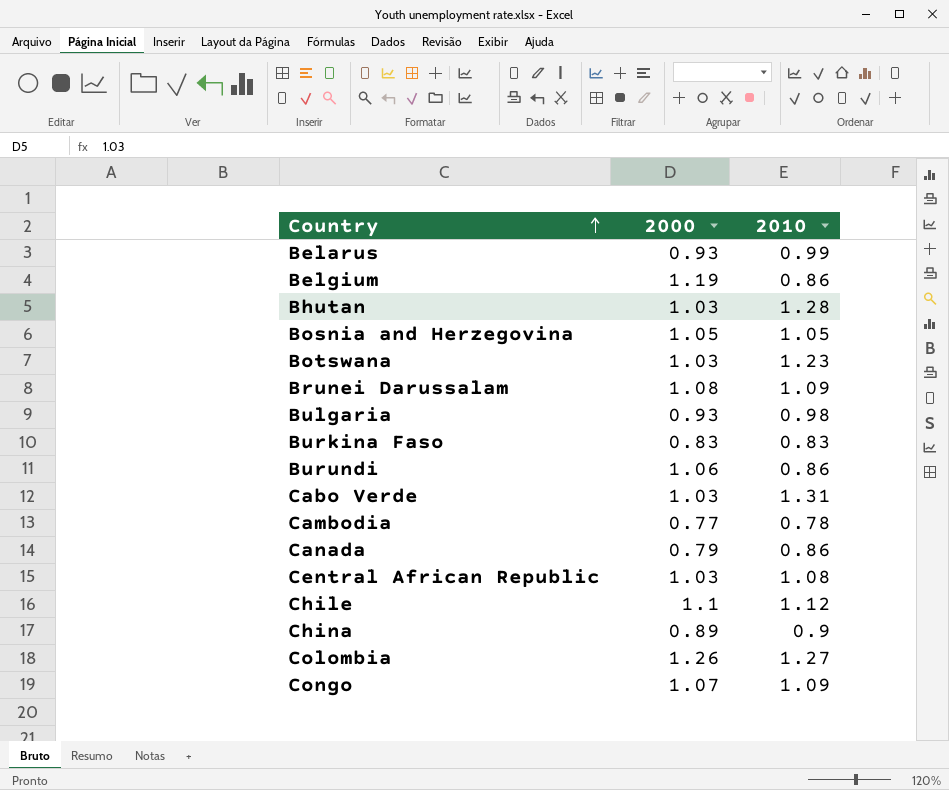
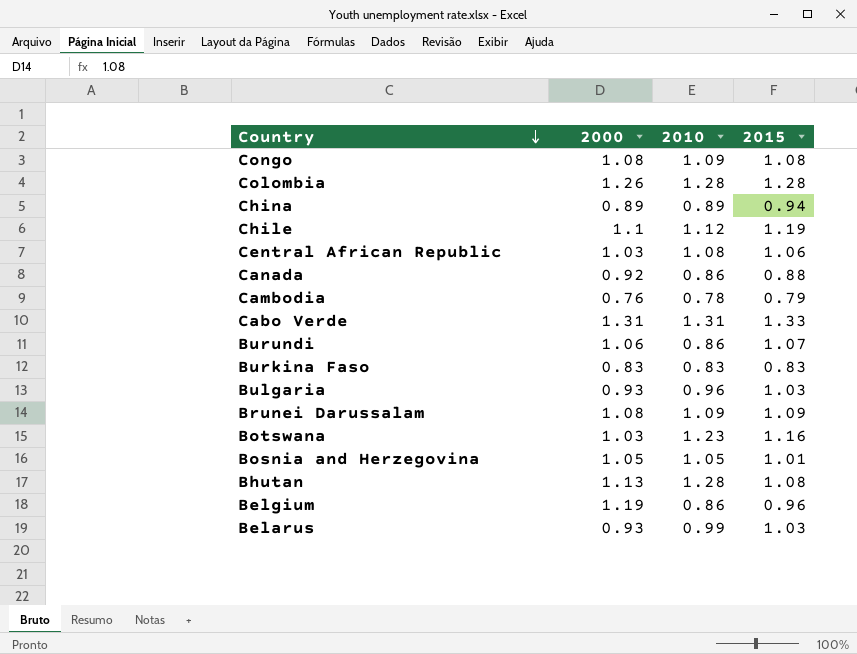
row order: Country ascending -> Country descending
column 2015 | position: none -> 4
Congo | 2000: 1.07 -> 1.08
Colombia | 2010: 1.27 -> 1.28
China | 2010: 0.9 -> 0.89
Canada | 2000: 0.79 -> 0.92
Cambodia | 2000: 0.77 -> 0.76
Cabo Verde | 2000: 1.03 -> 1.31
Bulgaria | 2010: 0.98 -> 0.96
Bhutan | 2000: 1.03 -> 1.13

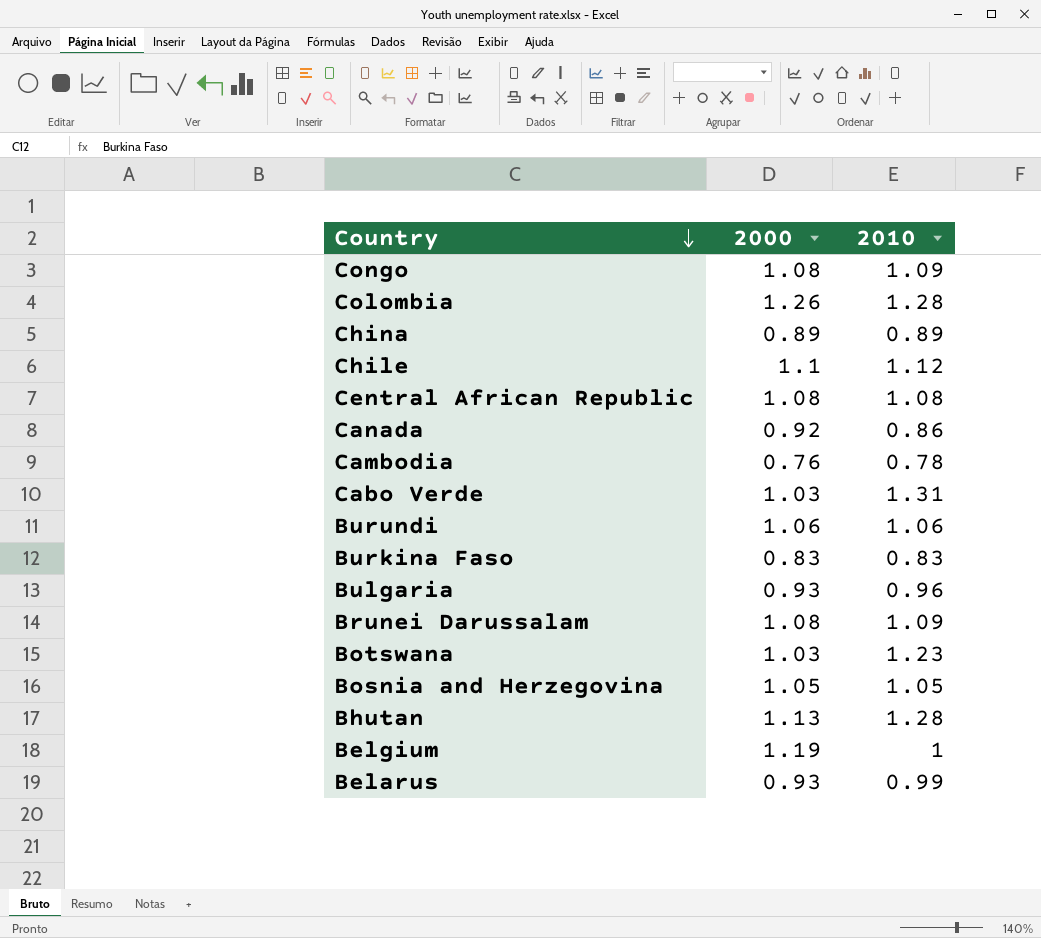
column 2015 | position: 4 -> none
Central African Republic | 2000: 1.03 -> 1.08
Cabo Verde | 2000: 1.31 -> 1.03
Burundi | 2010: 0.86 -> 1.06
Belgium | 2010: 0.86 -> 1

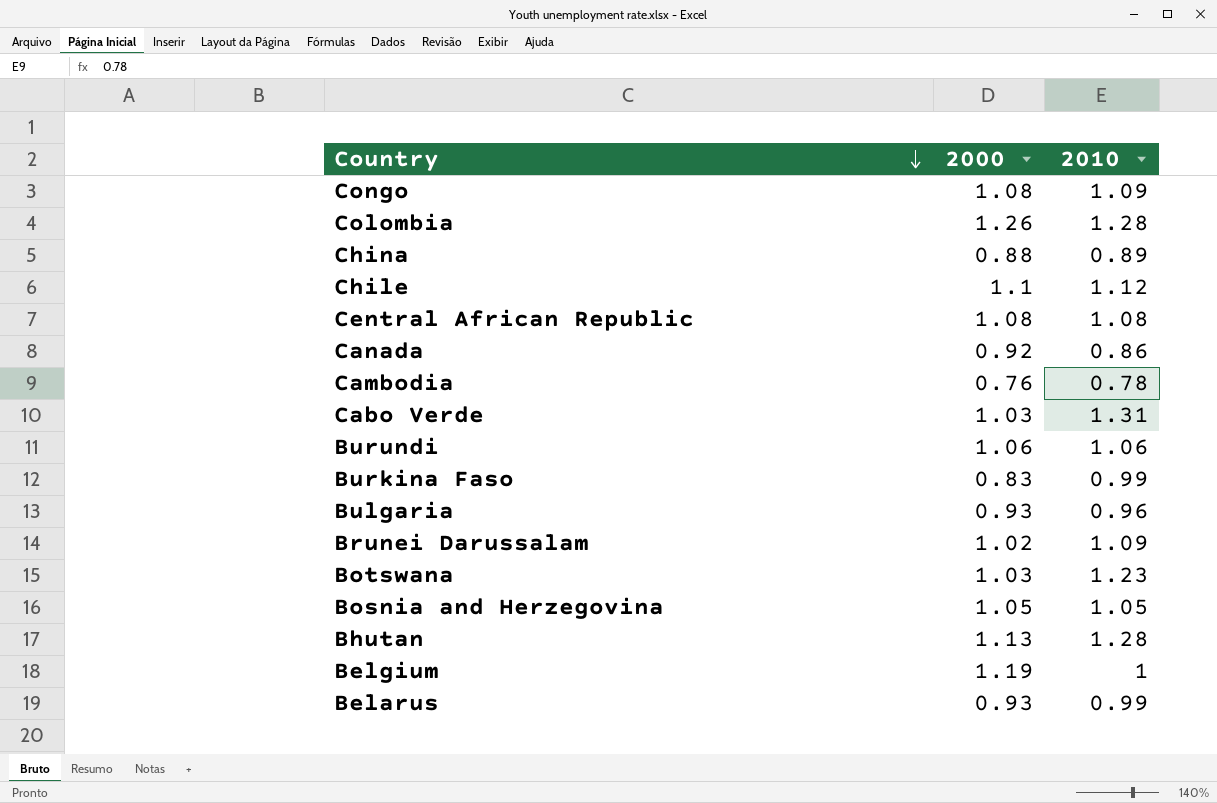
China | 2000: 0.89 -> 0.88
Burkina Faso | 2010: 0.83 -> 0.99
Brunei Darussalam | 2000: 1.08 -> 1.02

